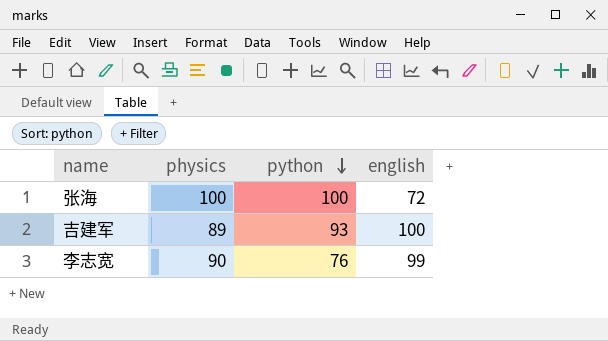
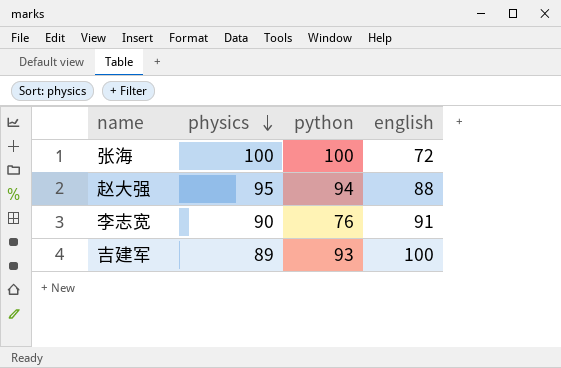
row order: python descending -> physics descending
row 赵大强: none -> 95 | 94 | 88
李志宽 | english: 99 -> 91

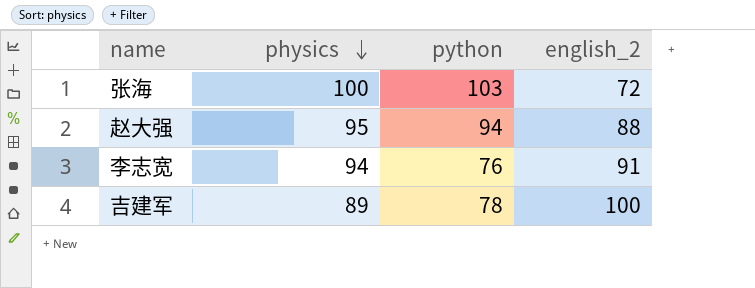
column name: english -> english_2
张海 | python: 100 -> 103
李志宽 | physics: 90 -> 94
吉建军 | python: 93 -> 78

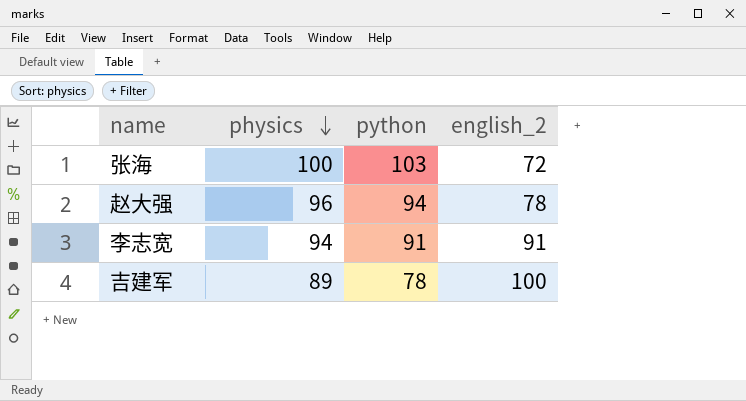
赵大强 | physics: 95 -> 96
赵大强 | english_2: 88 -> 78
李志宽 | python: 76 -> 91

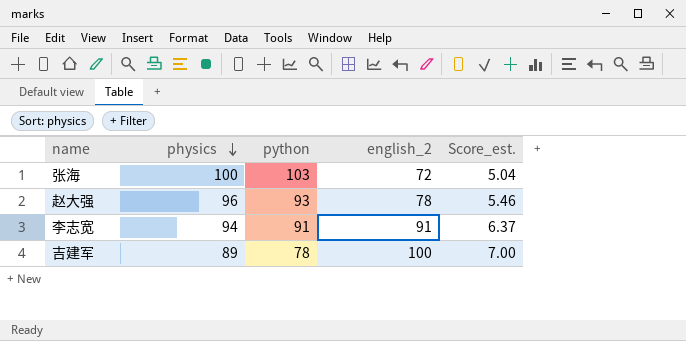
column Score_est. | formula: none -> [english_2] * 0.07
赵大强 | python: 94 -> 93

